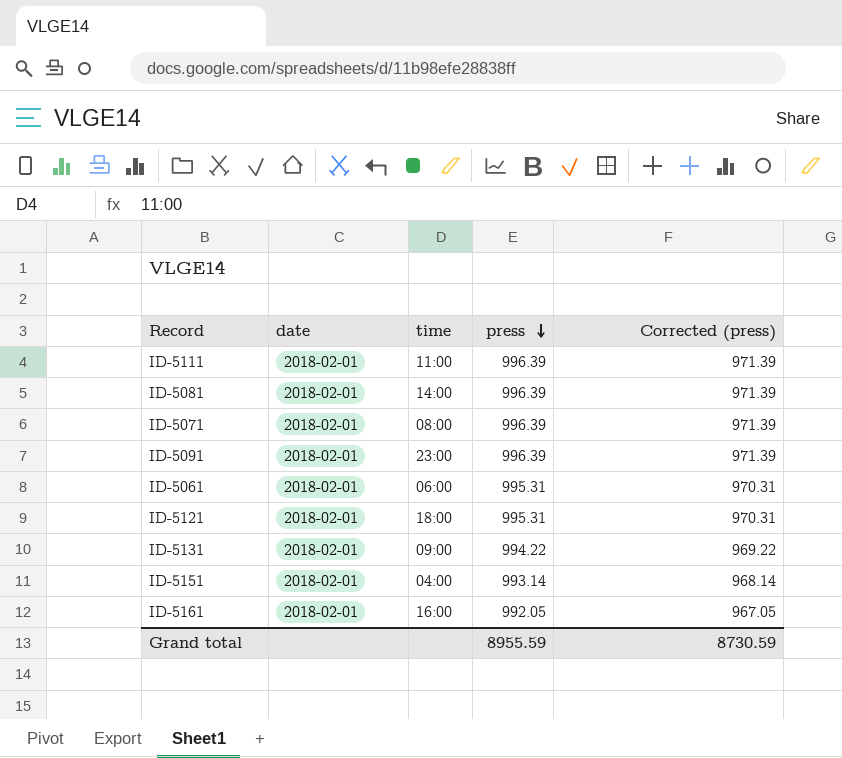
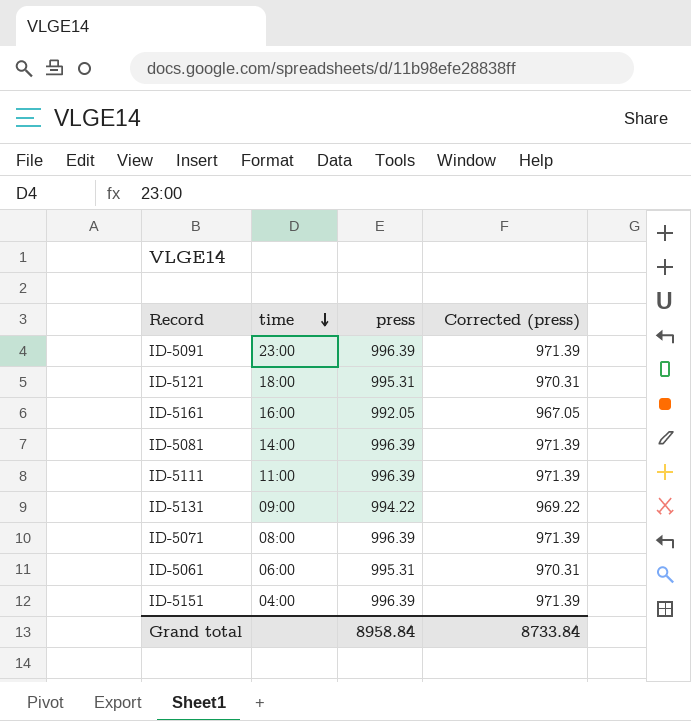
row order: press descending -> time descending
column date | position: 2 -> none
ID-5151 | press: 993.14 -> 996.39
ID-5151 | Corrected (press): 968.14 -> 971.39
Grand total | press: 8955.59 -> 8958.84
Grand total | Corrected (press): 8730.59 -> 8733.84

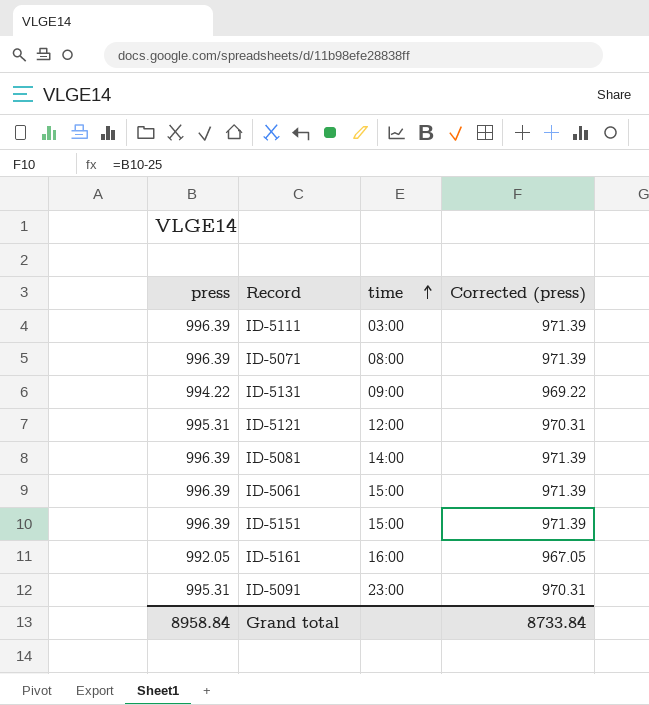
row order: time descending -> time ascending
column press | position: 3 -> 1
ID-5111 | time: 11:00 -> 03:00
ID-5121 | time: 18:00 -> 12:00
ID-5061 | press: 995.31 -> 996.39
ID-5061 | time: 06:00 -> 15:00
ID-5061 | Corrected (press): 970.31 -> 971.39
ID-5151 | time: 04:00 -> 15:00
ID-5091 | press: 996.39 -> 995.31
ID-5091 | Corrected (press): 971.39 -> 970.31

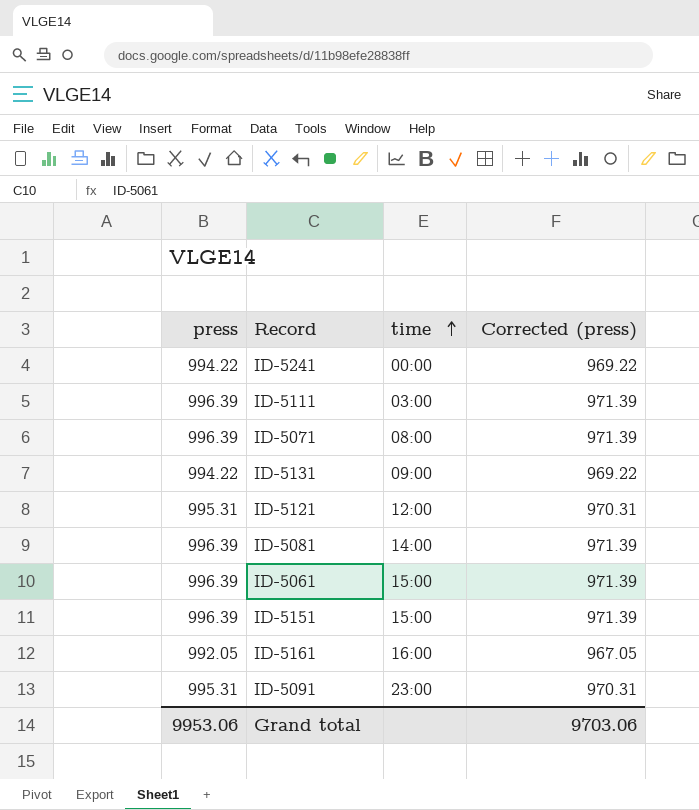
row ID-5241: none -> 994.22 | 00:00 | 969.22
Grand total | press: 8958.84 -> 9953.06
Grand total | Corrected (press): 8733.84 -> 9703.06

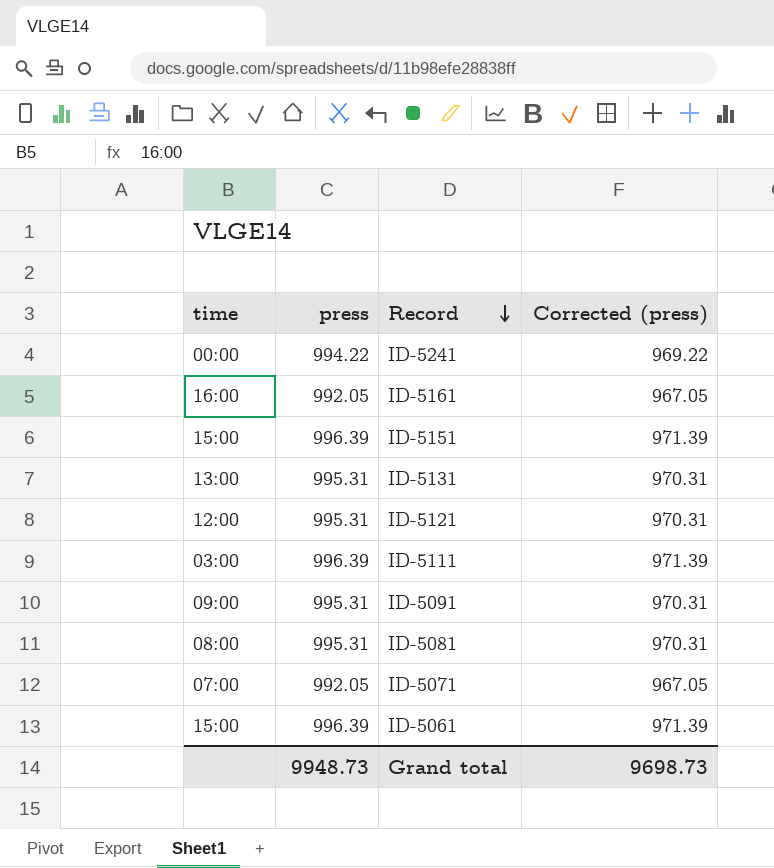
row order: time ascending -> Record descending
column time | position: 3 -> 1
ID-5131 | time: 09:00 -> 13:00
ID-5131 | press: 994.22 -> 995.31
ID-5131 | Corrected (press): 969.22 -> 970.31
ID-5091 | time: 23:00 -> 09:00
ID-5081 | time: 14:00 -> 08:00
ID-5081 | press: 996.39 -> 995.31
ID-5081 | Corrected (press): 971.39 -> 970.31
ID-5071 | time: 08:00 -> 07:00
ID-5071 | press: 996.39 -> 992.05
ID-5071 | Corrected (press): 971.39 -> 967.05
Grand total | press: 9953.06 -> 9948.73
Grand total | Corrected (press): 9703.06 -> 9698.73

